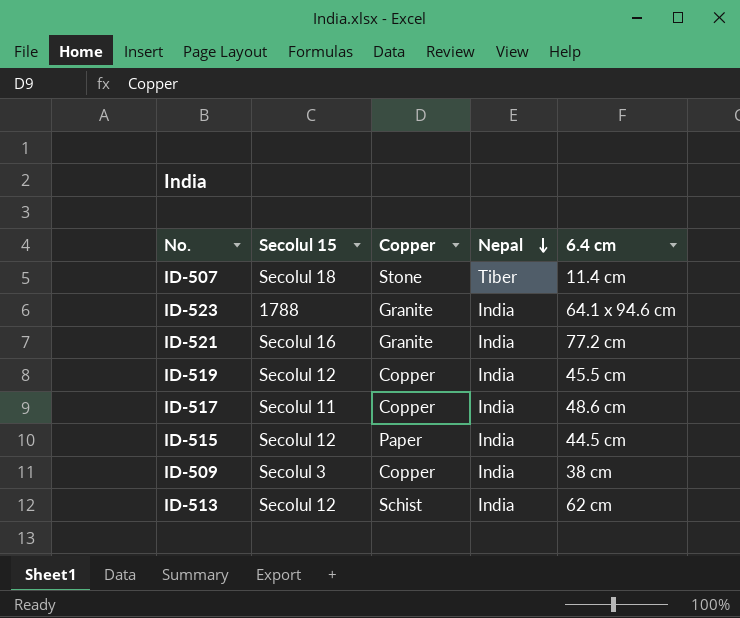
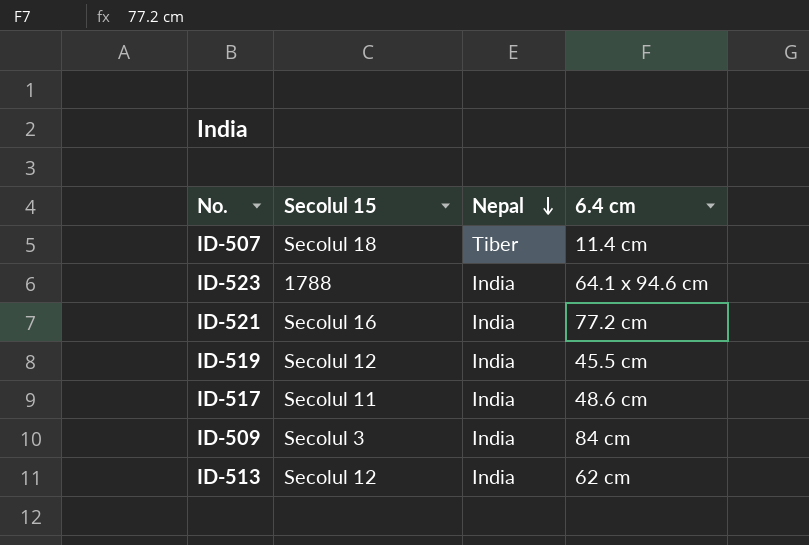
column Copper | position: 3 -> none
row ID-515: Secolul 12 | Paper | India | 44.5 cm -> none
ID-509 | 6.4 cm: 38 cm -> 84 cm

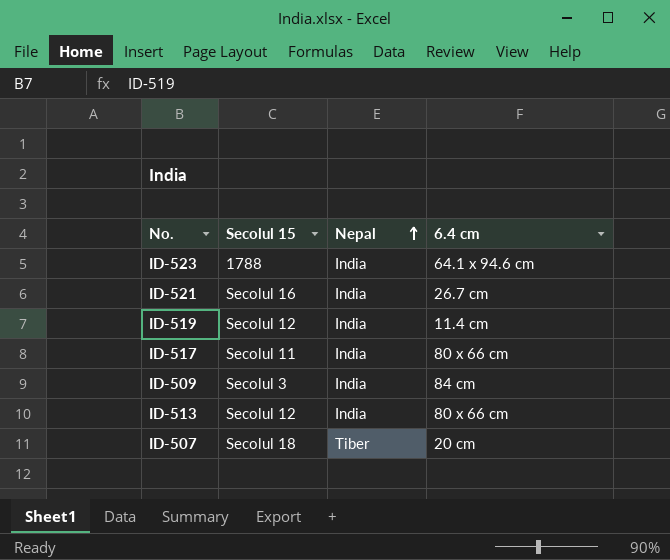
row order: Nepal descending -> Nepal ascending
ID-521 | 6.4 cm: 77.2 cm -> 26.7 cm
ID-519 | 6.4 cm: 45.5 cm -> 11.4 cm
ID-517 | 6.4 cm: 48.6 cm -> 80 x 66 cm
ID-513 | 6.4 cm: 62 cm -> 80 x 66 cm
ID-507 | 6.4 cm: 11.4 cm -> 20 cm

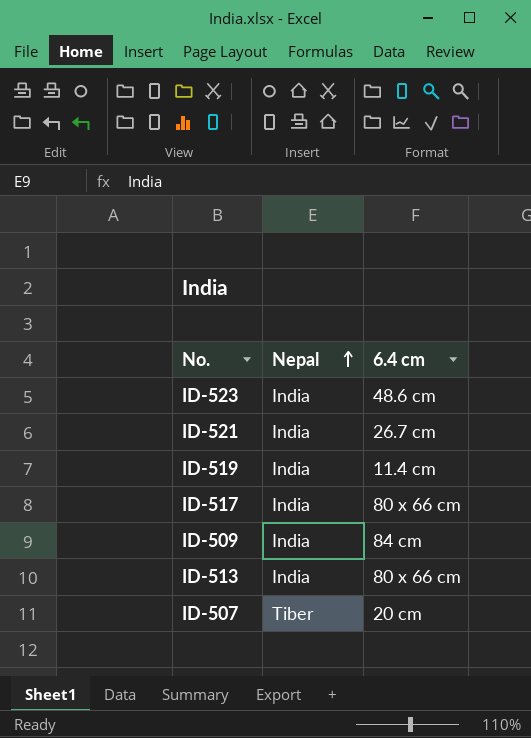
column Secolul 15 | position: 2 -> none
ID-523 | 6.4 cm: 64.1 x 94.6 cm -> 48.6 cm

